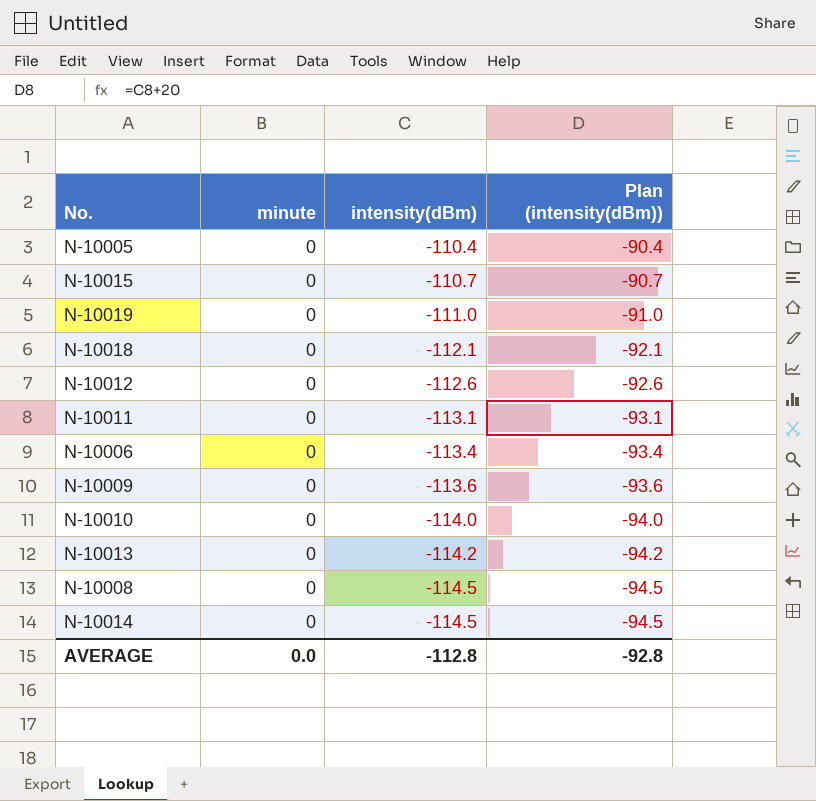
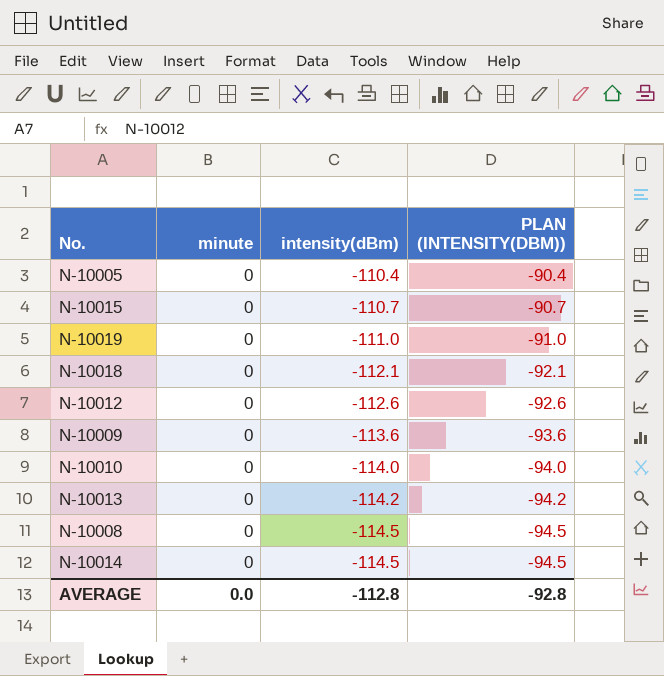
column name: Plan (intensity(dBm)) -> PLAN (INTENSITY(DBM))
row N-10011: 0 | -113.1 | -93.1 -> none
row N-10006: 0 | -113.4 | -93.4 -> none

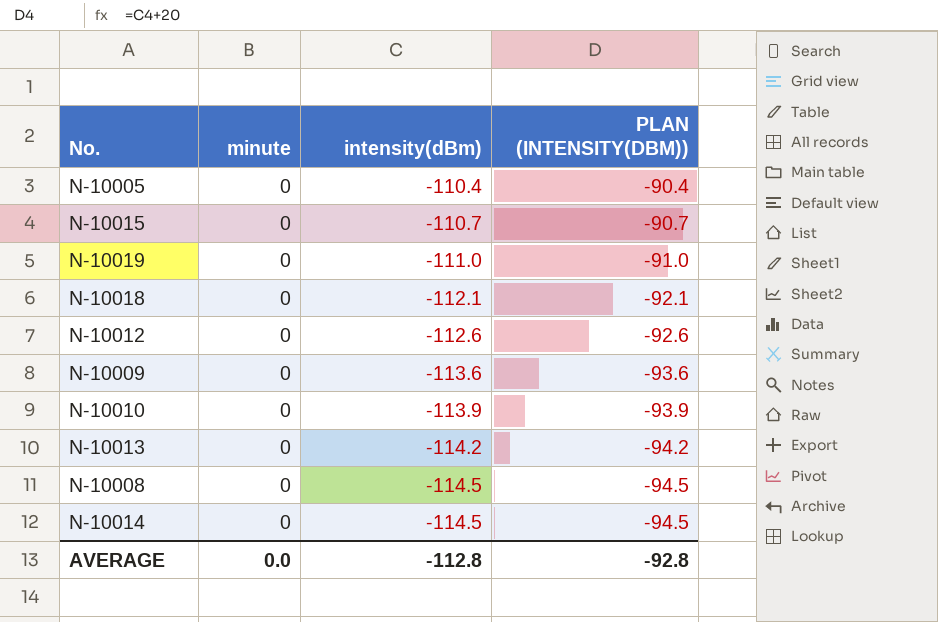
N-10010 | intensity(dBm): -114.0 -> -113.9
N-10010 | PLAN (INTENSITY(DBM)): -94.0 -> -93.9

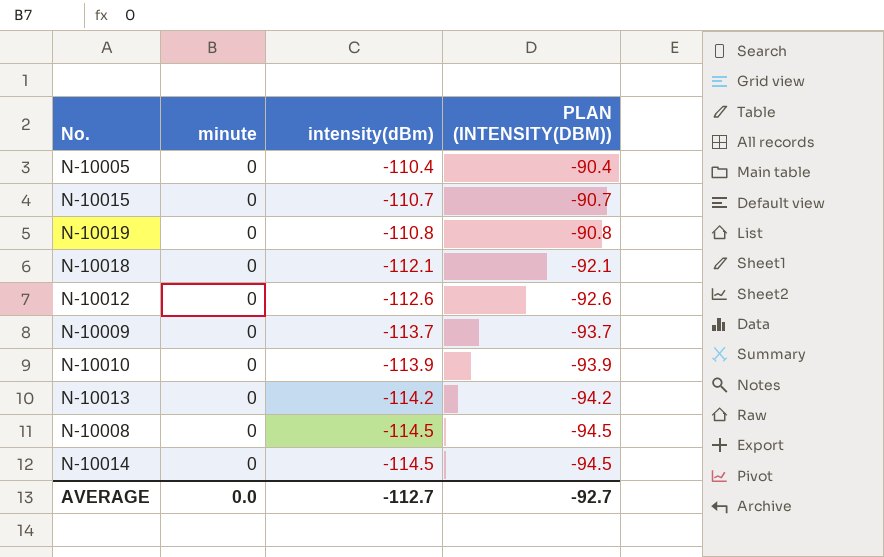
N-10019 | intensity(dBm): -111.0 -> -110.8
N-10019 | PLAN (INTENSITY(DBM)): -91.0 -> -90.8
N-10009 | intensity(dBm): -113.6 -> -113.7
N-10009 | PLAN (INTENSITY(DBM)): -93.6 -> -93.7
AVERAGE | intensity(dBm): -112.8 -> -112.7
AVERAGE | PLAN (INTENSITY(DBM)): -92.8 -> -92.7

